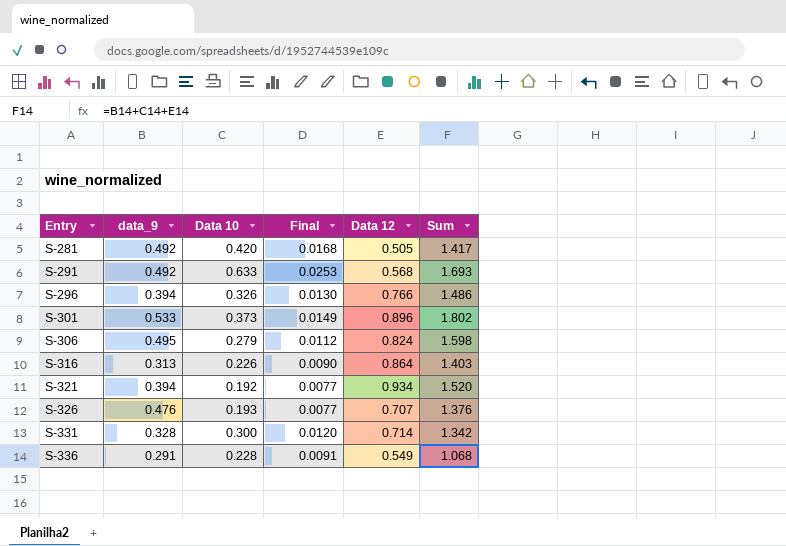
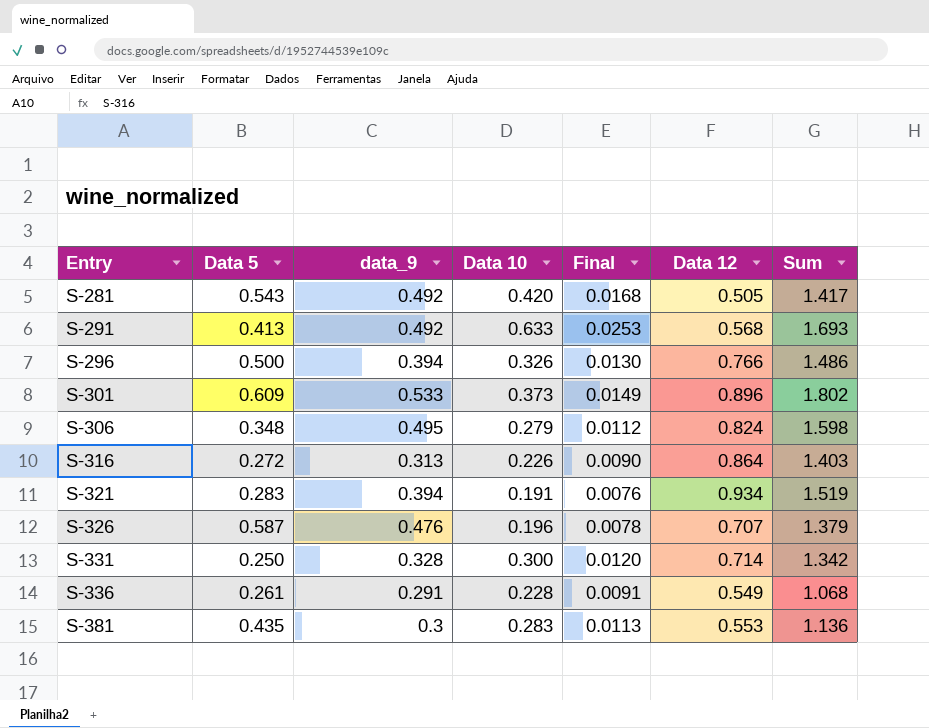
column Data 5 | position: none -> 2
S-321 | Data 10: 0.192 -> 0.191
S-321 | Final: 0.0077 -> 0.0076
S-321 | Sum: 1.520 -> 1.519
S-326 | Data 10: 0.193 -> 0.196
S-326 | Final: 0.0077 -> 0.0078
S-326 | Sum: 1.376 -> 1.379
row S-381: none -> 0.435 | 0.3 | 0.283 | 0.0113 | 0.553 | 1.136

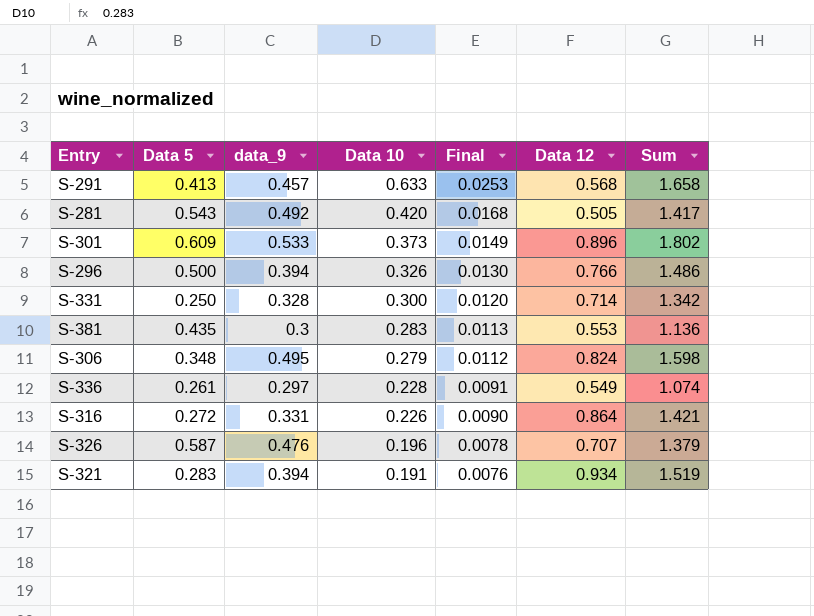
row order: Entry ascending -> Data 10 descending
S-291 | data_9: 0.492 -> 0.457
S-291 | Sum: 1.693 -> 1.658
S-336 | data_9: 0.291 -> 0.297
S-336 | Sum: 1.068 -> 1.074
S-316 | data_9: 0.313 -> 0.331
S-316 | Sum: 1.403 -> 1.421

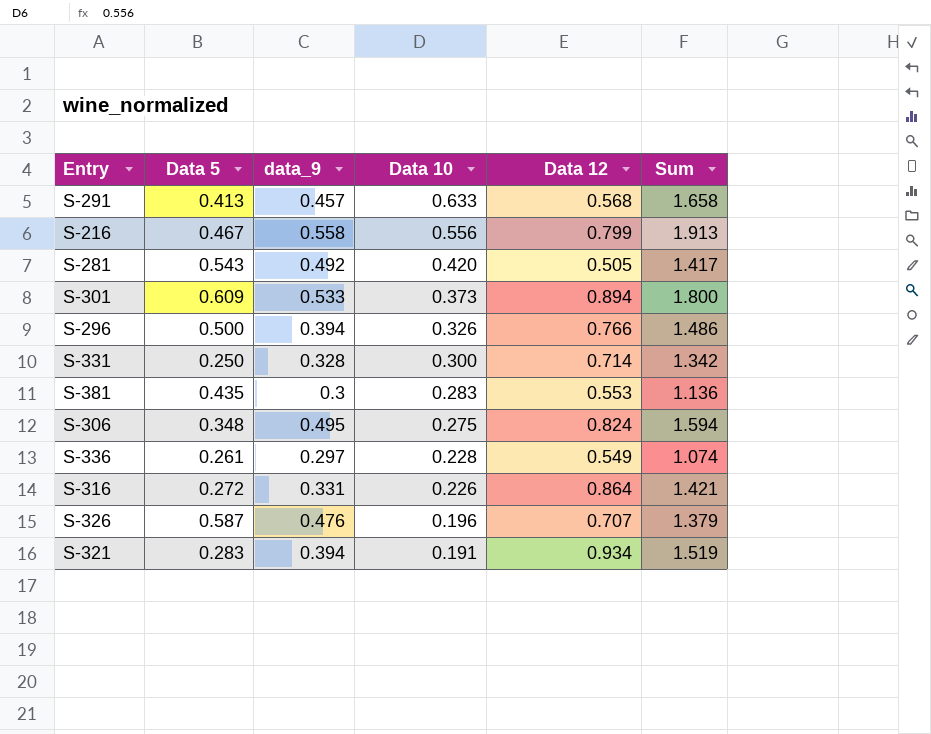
column Final | formula: [Data 10] * 0.04 -> none
row S-216: none -> 0.467 | 0.558 | 0.556 | 0.799 | 1.913
S-301 | Data 12: 0.896 -> 0.894
S-301 | Sum: 1.802 -> 1.800
S-306 | Data 10: 0.279 -> 0.275
S-306 | Sum: 1.598 -> 1.594

